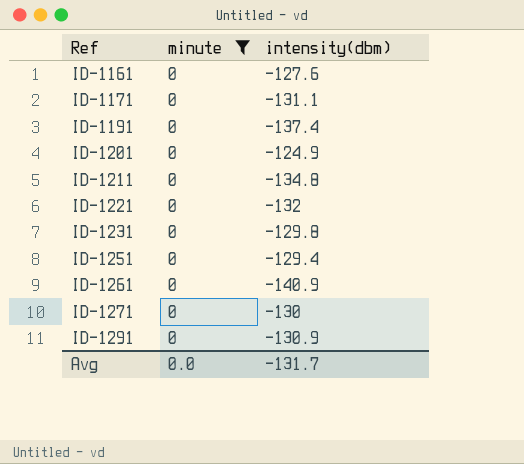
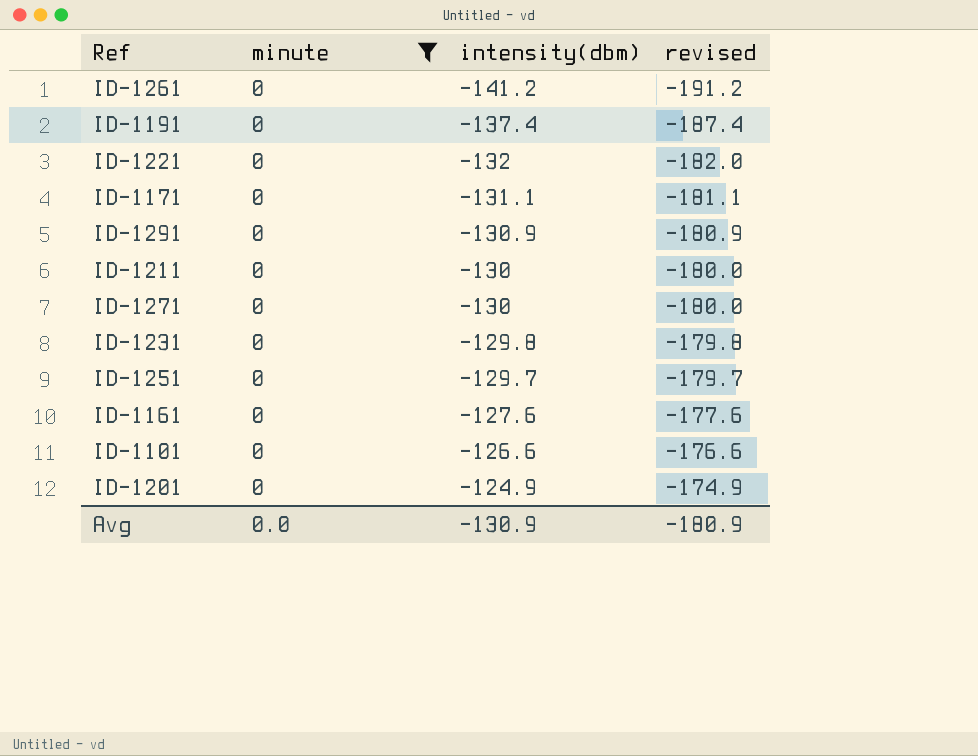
row order: Ref ascending -> intensity(dbm) ascending
column revised | formula: none -> [intensity(dbm)] - 50
ID-1261 | intensity(dbm): -140.9 -> -141.2
ID-1211 | intensity(dbm): -134.8 -> -130
ID-1251 | intensity(dbm): -129.4 -> -129.7
row ID-1101: none -> 0 | -126.6 | -176.6
Avg | intensity(dbm): -131.7 -> -130.9

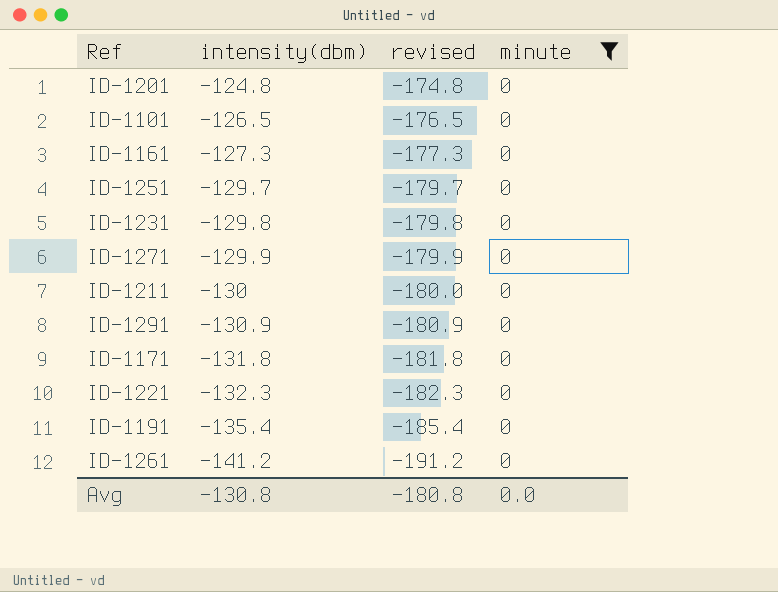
row order: intensity(dbm) ascending -> intensity(dbm) descending
column minute | position: 2 -> 4
ID-1201 | intensity(dbm): -124.9 -> -124.8
ID-1201 | revised: -174.9 -> -174.8
ID-1101 | intensity(dbm): -126.6 -> -126.5
ID-1101 | revised: -176.6 -> -176.5
ID-1161 | intensity(dbm): -127.6 -> -127.3
ID-1161 | revised: -177.6 -> -177.3
ID-1271 | intensity(dbm): -130 -> -129.9
ID-1271 | revised: -180.0 -> -179.9
ID-1171 | intensity(dbm): -131.1 -> -131.8
ID-1171 | revised: -181.1 -> -181.8
ID-1221 | intensity(dbm): -132 -> -132.3
ID-1221 | revised: -182.0 -> -182.3
ID-1191 | intensity(dbm): -137.4 -> -135.4
ID-1191 | revised: -187.4 -> -185.4
Avg | intensity(dbm): -130.9 -> -130.8
Avg | revised: -180.9 -> -180.8

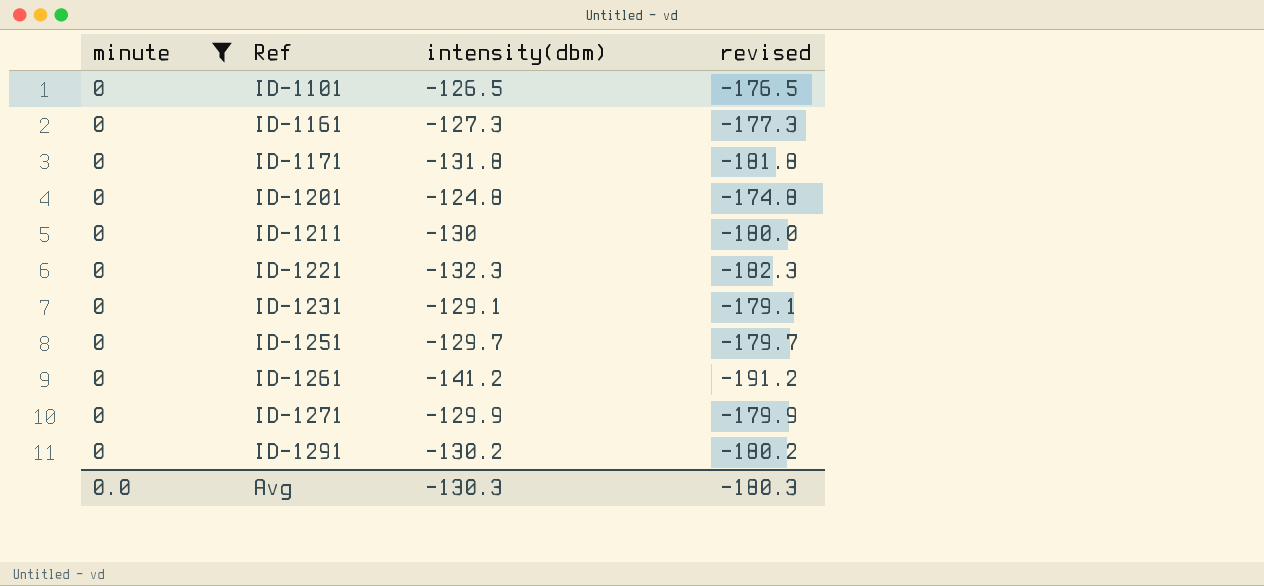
row order: intensity(dbm) descending -> Ref ascending
column minute | position: 4 -> 1
row ID-1191: -135.4 | -185.4 | 0 -> none
ID-1231 | intensity(dbm): -129.8 -> -129.1
ID-1231 | revised: -179.8 -> -179.1
ID-1291 | intensity(dbm): -130.9 -> -130.2
ID-1291 | revised: -180.9 -> -180.2
Avg | intensity(dbm): -130.8 -> -130.3
Avg | revised: -180.8 -> -180.3

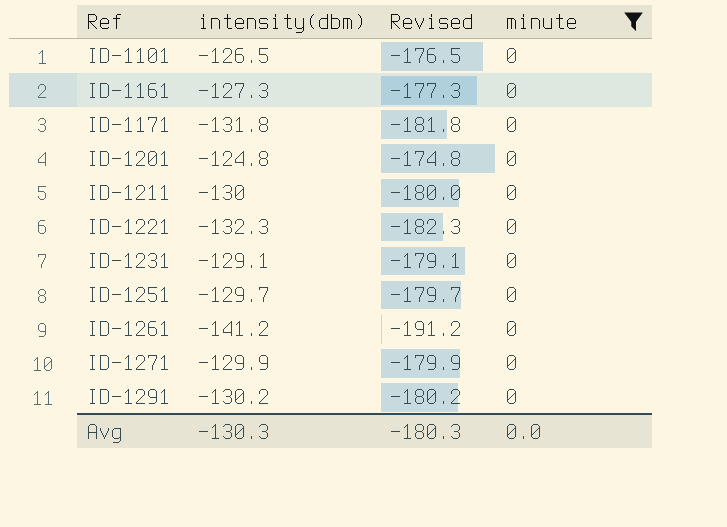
column name: revised -> Revised
column minute | position: 1 -> 4

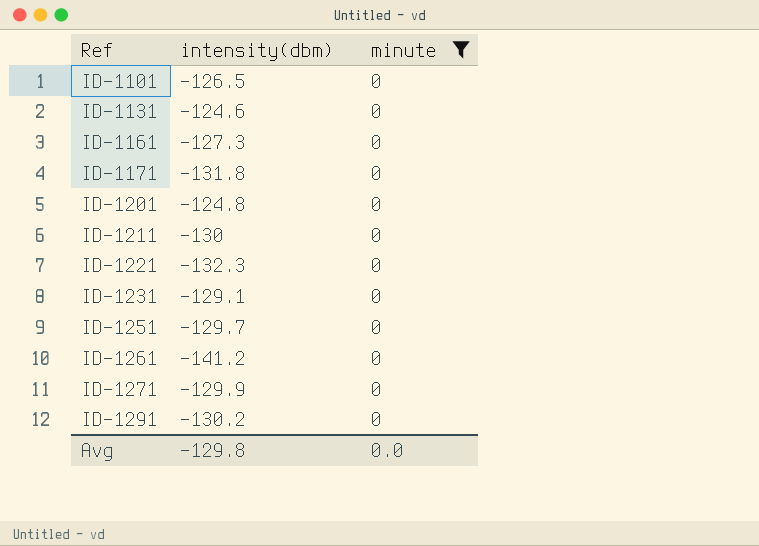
column Revised | formula: [intensity(dbm)] - 50 -> none
row ID-1131: none -> -124.6 | 0
Avg | intensity(dbm): -130.3 -> -129.8

